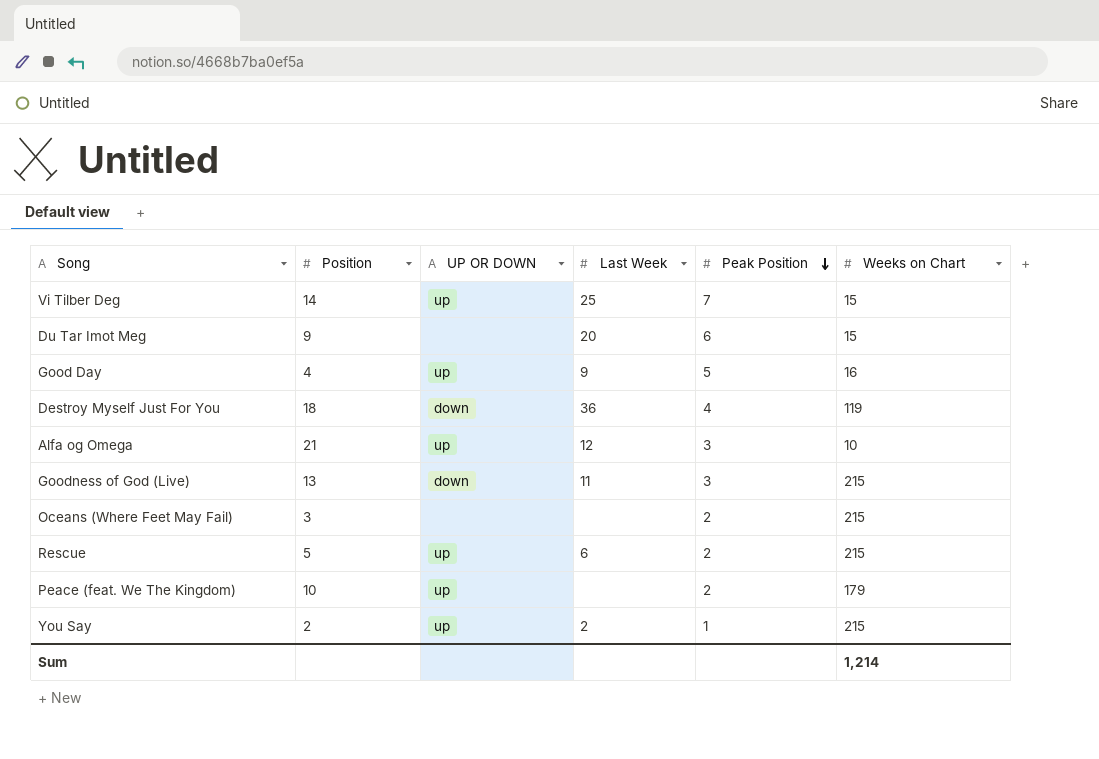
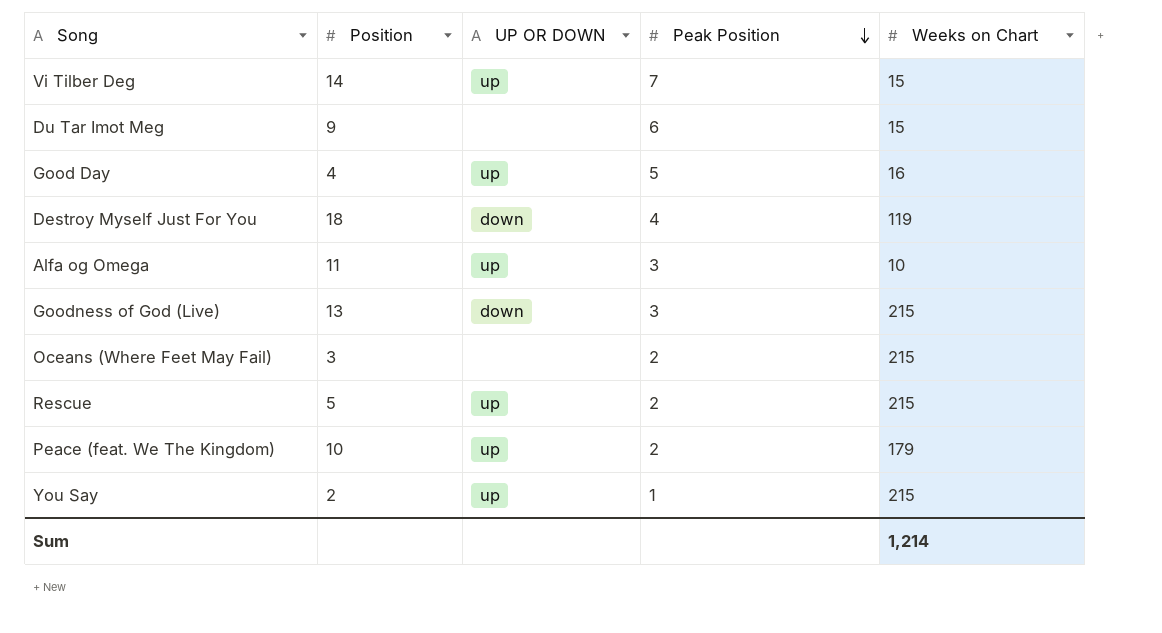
column Last Week | position: 4 -> none
Alfa og Omega | Position: 21 -> 11

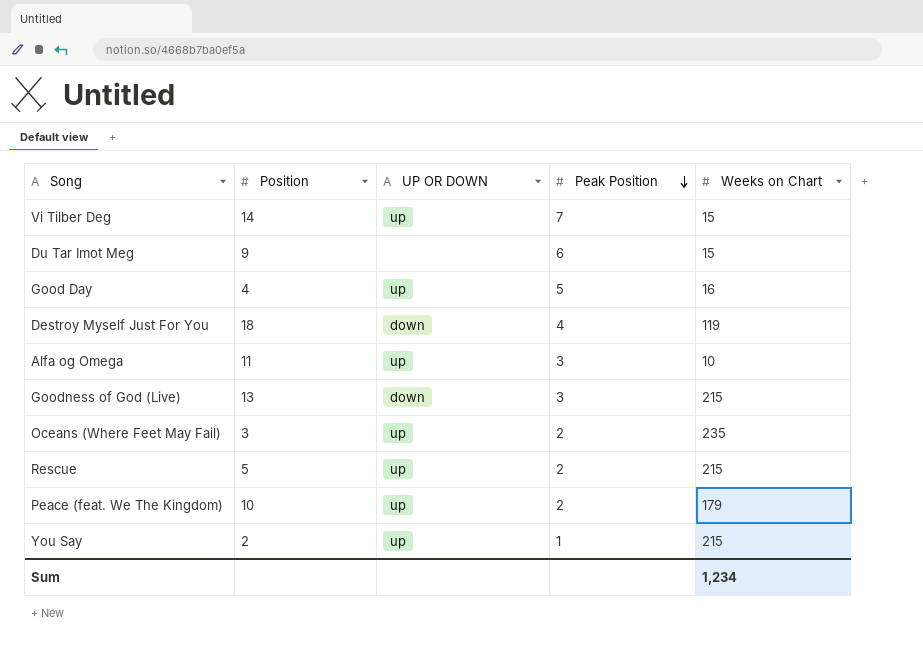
Oceans (Where Feet May Fail) | UP OR DOWN: none -> up
Oceans (Where Feet May Fail) | Weeks on Chart: 215 -> 235
Sum | Weeks on Chart: 1,214 -> 1,234

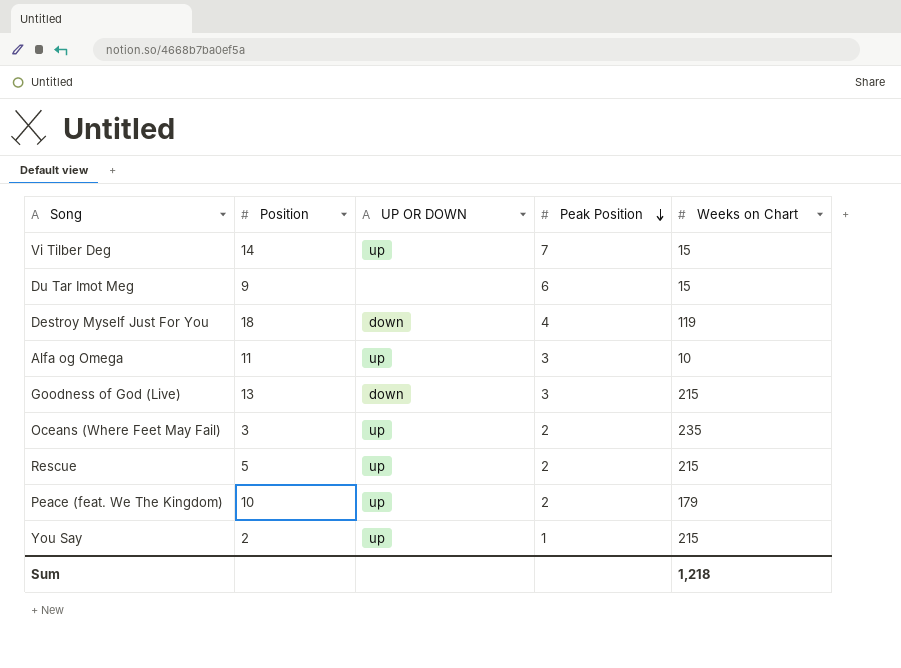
row Good Day: 4 | up | 5 | 16 -> none
Sum | Weeks on Chart: 1,234 -> 1,218

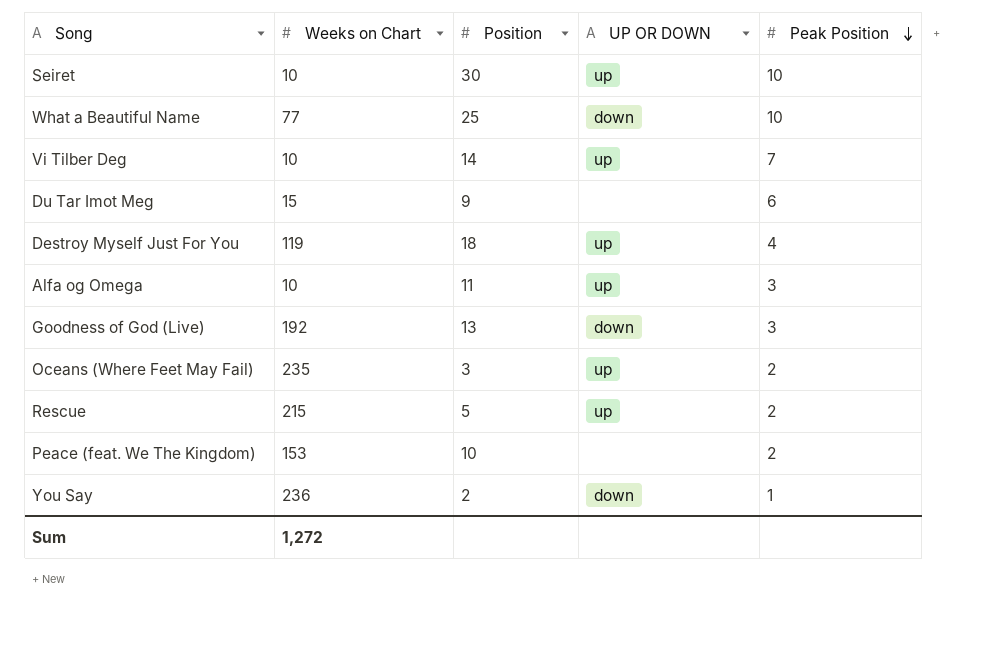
column Weeks on Chart | position: 5 -> 2
row Seiret: none -> 10 | 30 | up | 10
row What a Beautiful Name: none -> 77 | 25 | down | 10
Vi Tilber Deg | Weeks on Chart: 15 -> 10
Destroy Myself Just For You | UP OR DOWN: down -> up
Goodness of God (Live) | Weeks on Chart: 215 -> 192
Peace (feat. We The Kingdom) | Weeks on Chart: 179 -> 153
Peace (feat. We The Kingdom) | UP OR DOWN: up -> none
You Say | Weeks on Chart: 215 -> 236
You Say | UP OR DOWN: up -> down
Sum | Weeks on Chart: 1,218 -> 1,272

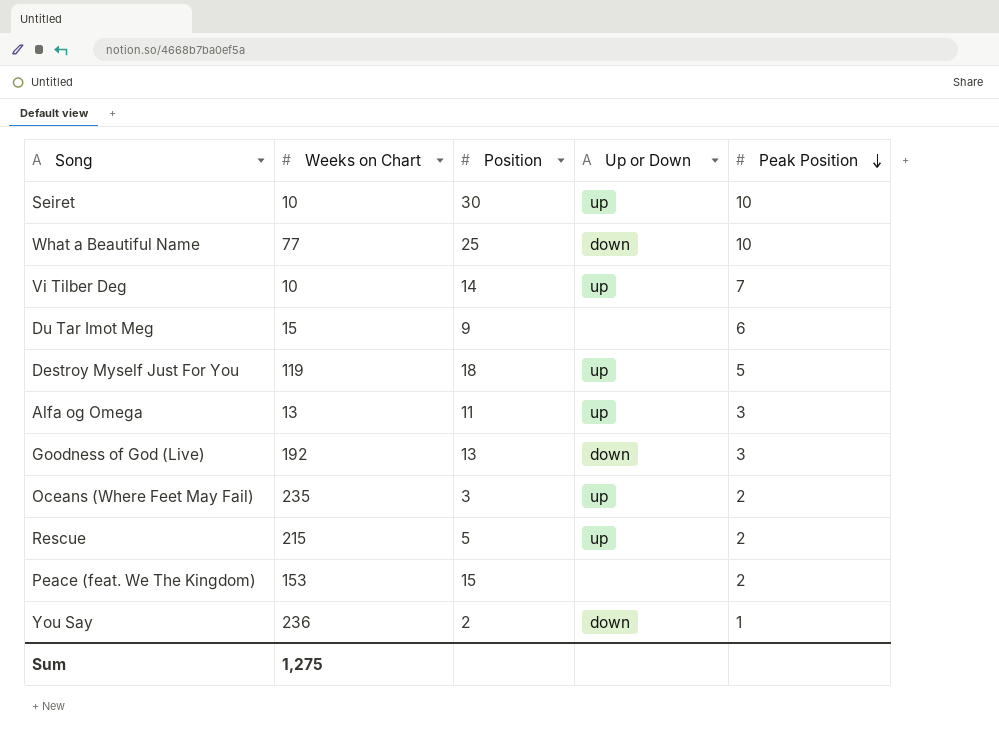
column name: UP OR DOWN -> Up or Down
Destroy Myself Just For You | Peak Position: 4 -> 5
Alfa og Omega | Weeks on Chart: 10 -> 13
Peace (feat. We The Kingdom) | Position: 10 -> 15
Sum | Weeks on Chart: 1,272 -> 1,275

